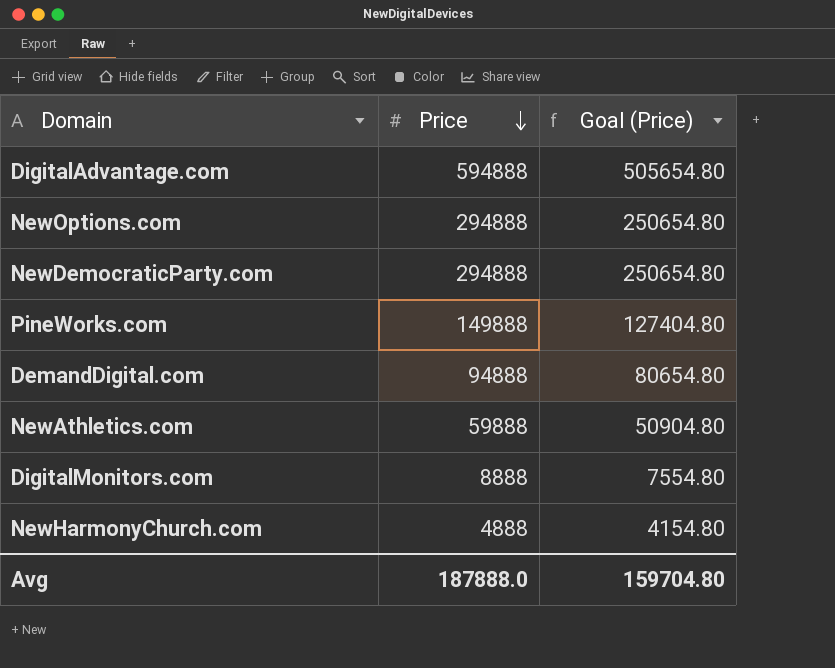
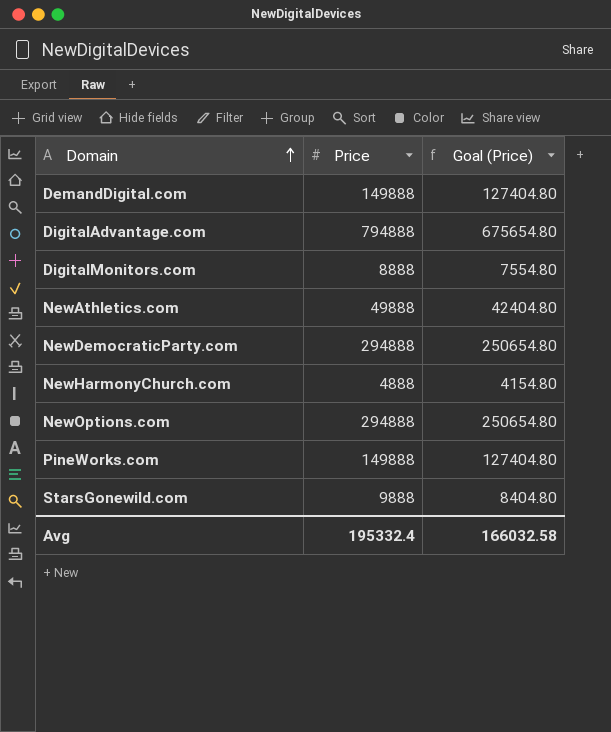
row order: Price descending -> Domain ascending
DemandDigital.com | Price: 94888 -> 149888
DemandDigital.com | Goal (Price): 80654.80 -> 127404.80
DigitalAdvantage.com | Price: 594888 -> 794888
DigitalAdvantage.com | Goal (Price): 505654.80 -> 675654.80
NewAthletics.com | Price: 59888 -> 49888
NewAthletics.com | Goal (Price): 50904.80 -> 42404.80
row StarsGonewild.com: none -> 9888 | 8404.80
Avg | Price: 187888.0 -> 195332.4
Avg | Goal (Price): 159704.80 -> 166032.58

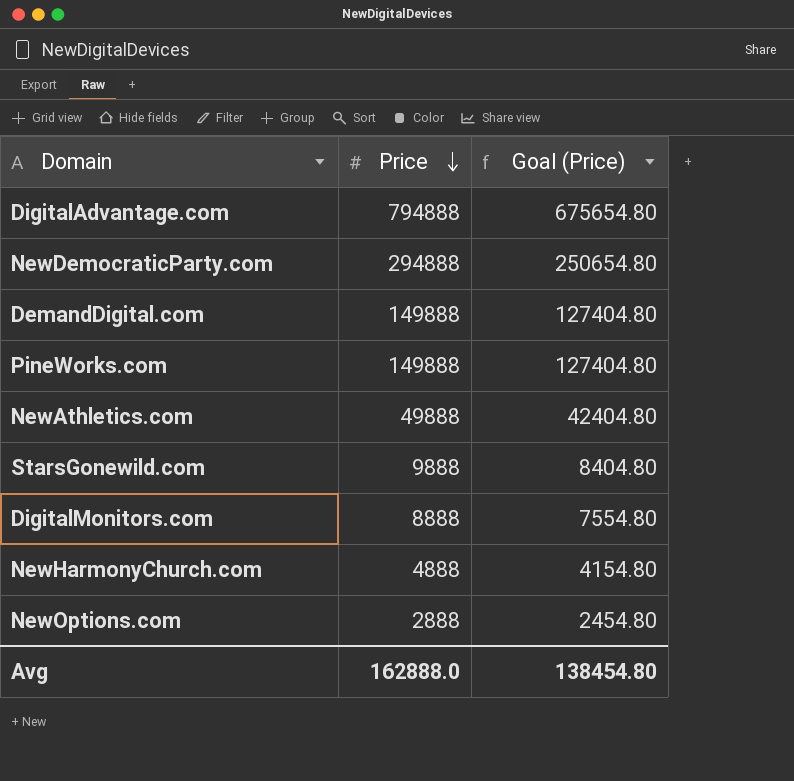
row order: Domain ascending -> Price descending
NewOptions.com | Price: 294888 -> 2888
NewOptions.com | Goal (Price): 250654.80 -> 2454.80
Avg | Price: 195332.4 -> 162888.0
Avg | Goal (Price): 166032.58 -> 138454.80

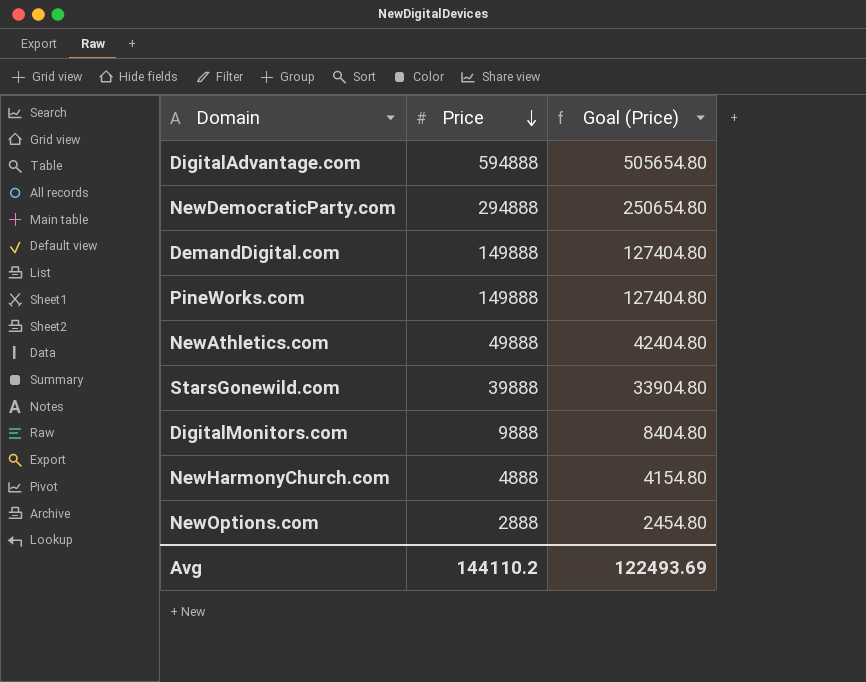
DigitalAdvantage.com | Price: 794888 -> 594888
DigitalAdvantage.com | Goal (Price): 675654.80 -> 505654.80
StarsGonewild.com | Price: 9888 -> 39888
StarsGonewild.com | Goal (Price): 8404.80 -> 33904.80
DigitalMonitors.com | Price: 8888 -> 9888
DigitalMonitors.com | Goal (Price): 7554.80 -> 8404.80
Avg | Price: 162888.0 -> 144110.2
Avg | Goal (Price): 138454.80 -> 122493.69

